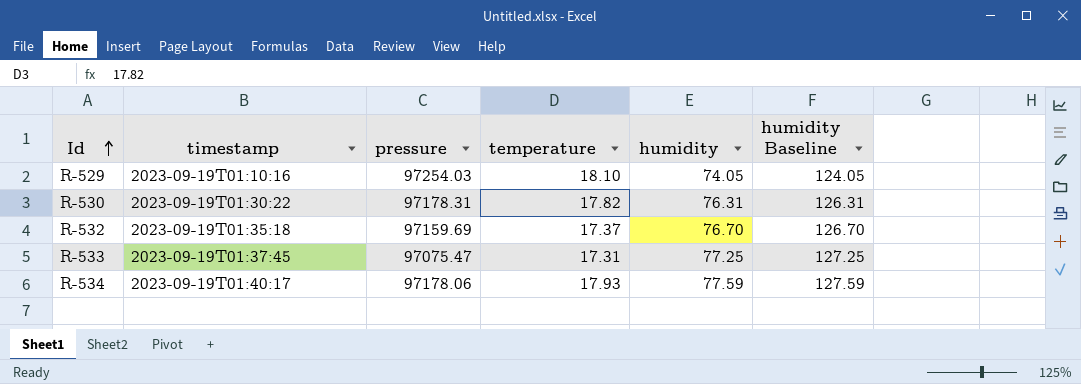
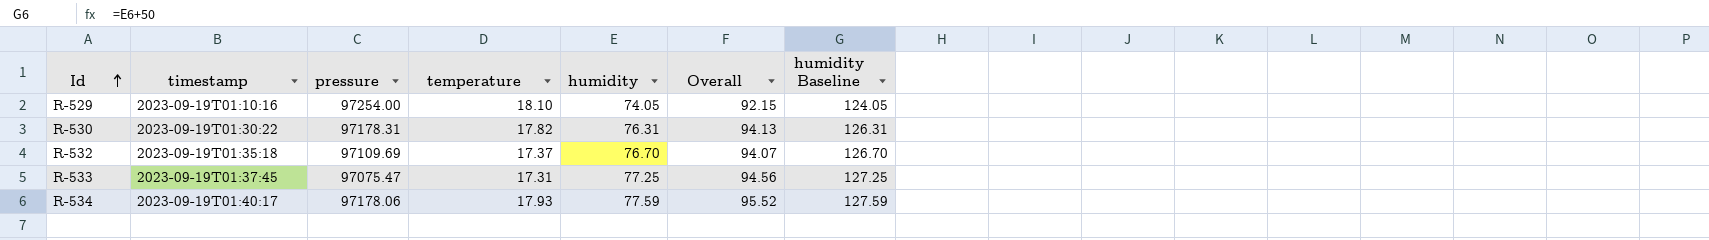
column Overall | formula: none -> [temperature] + [humidity]
R-529 | pressure: 97254.03 -> 97254.00
R-532 | pressure: 97159.69 -> 97109.69

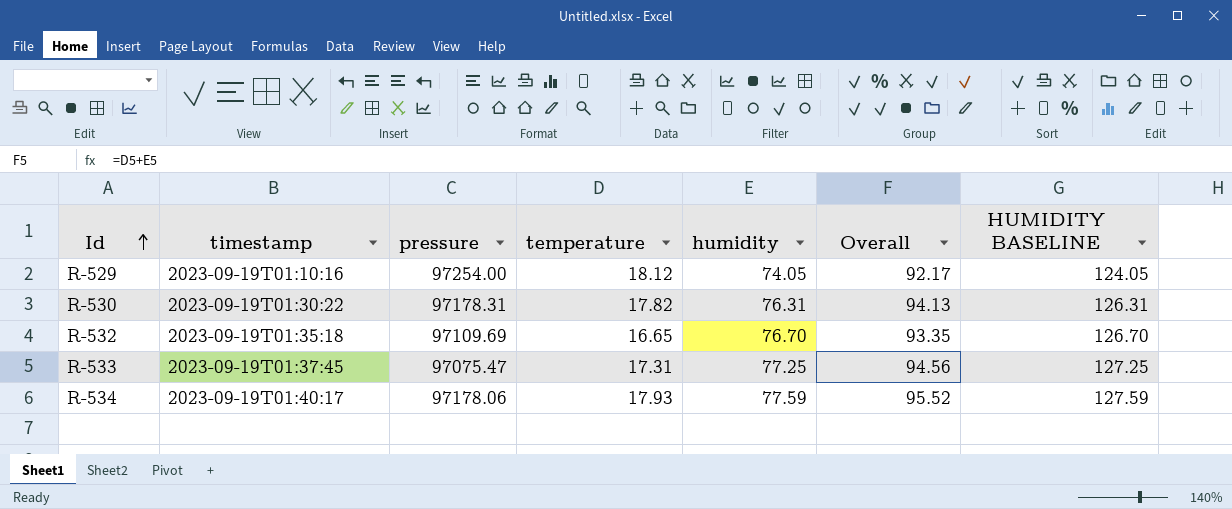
column name: humidity Baseline -> HUMIDITY BASELINE
R-529 | temperature: 18.10 -> 18.12
R-529 | Overall: 92.15 -> 92.17
R-532 | temperature: 17.37 -> 16.65
R-532 | Overall: 94.07 -> 93.35

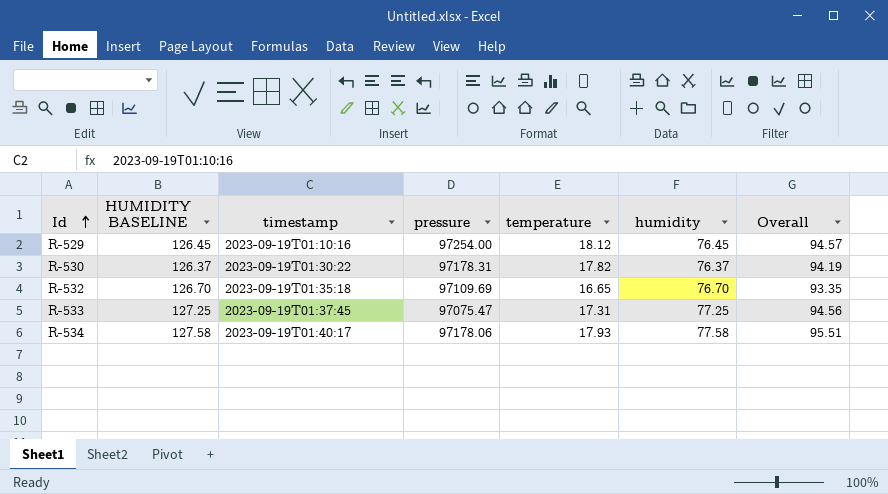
column HUMIDITY BASELINE | position: 7 -> 2
R-529 | HUMIDITY BASELINE: 124.05 -> 126.45
R-529 | humidity: 74.05 -> 76.45
R-529 | Overall: 92.17 -> 94.57
R-530 | HUMIDITY BASELINE: 126.31 -> 126.37
R-530 | humidity: 76.31 -> 76.37
R-530 | Overall: 94.13 -> 94.19
R-534 | HUMIDITY BASELINE: 127.59 -> 127.58
R-534 | humidity: 77.59 -> 77.58
R-534 | Overall: 95.52 -> 95.51

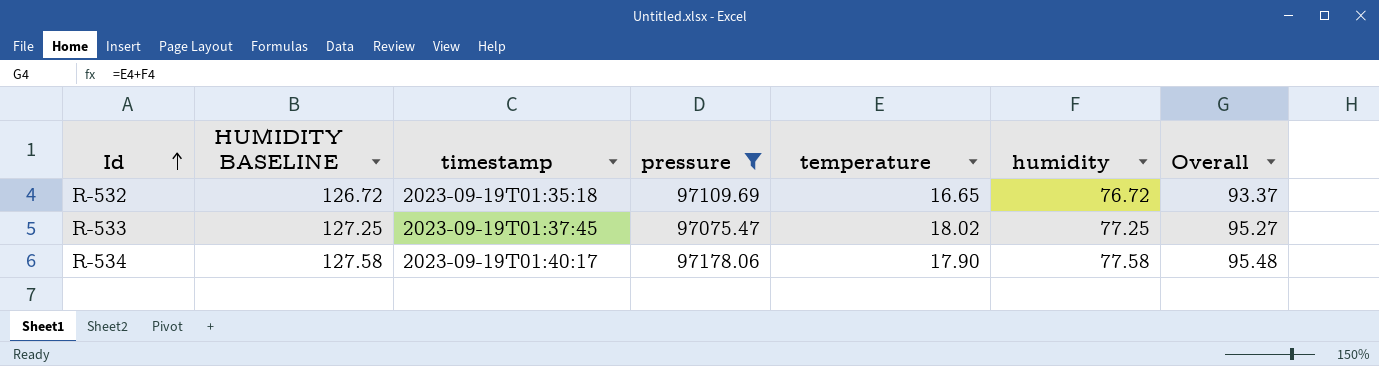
filter: none -> pressure <= 97178.06
R-532 | HUMIDITY BASELINE: 126.70 -> 126.72
R-532 | humidity: 76.70 -> 76.72
R-532 | Overall: 93.35 -> 93.37
R-533 | temperature: 17.31 -> 18.02
R-533 | Overall: 94.56 -> 95.27
R-534 | temperature: 17.93 -> 17.90
R-534 | Overall: 95.51 -> 95.48

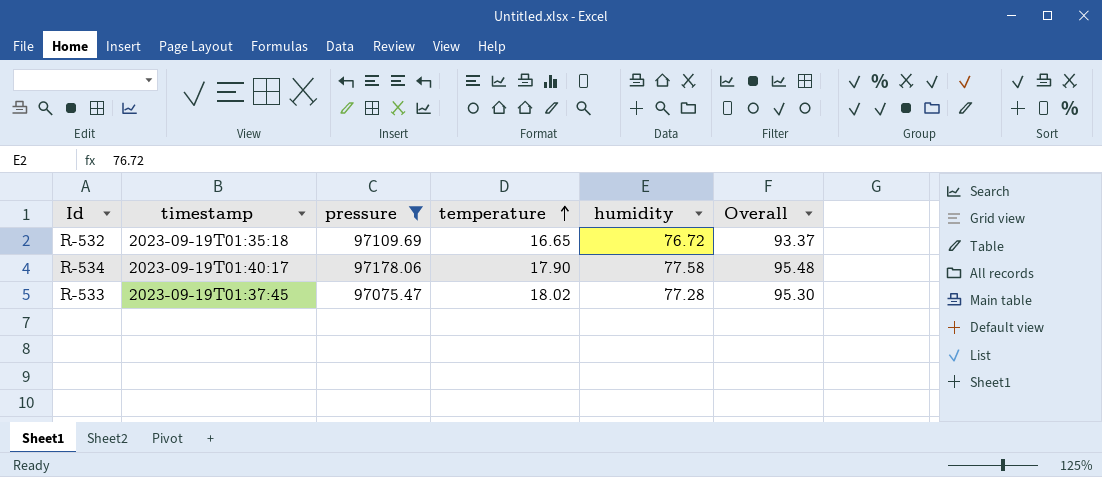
row order: Id ascending -> temperature ascending
column HUMIDITY BASELINE | formula: [humidity] + 50 -> none
R-533 | humidity: 77.25 -> 77.28
R-533 | Overall: 95.27 -> 95.30

